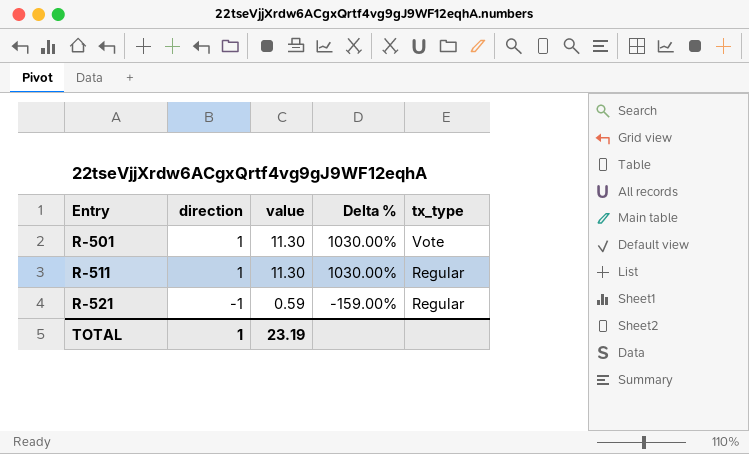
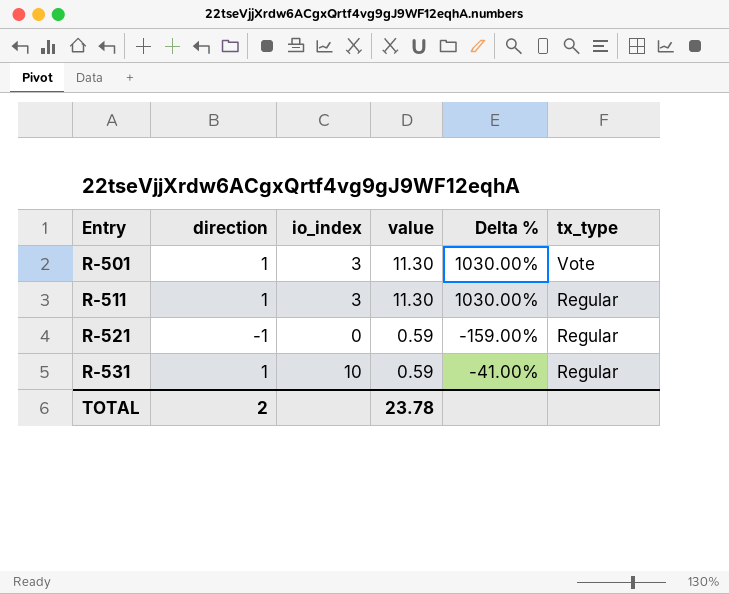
column io_index | position: none -> 3
row R-531: none -> 1 | 10 | 0.59 | -41.00% | Regular
TOTAL | direction: 1 -> 2
TOTAL | value: 23.19 -> 23.78

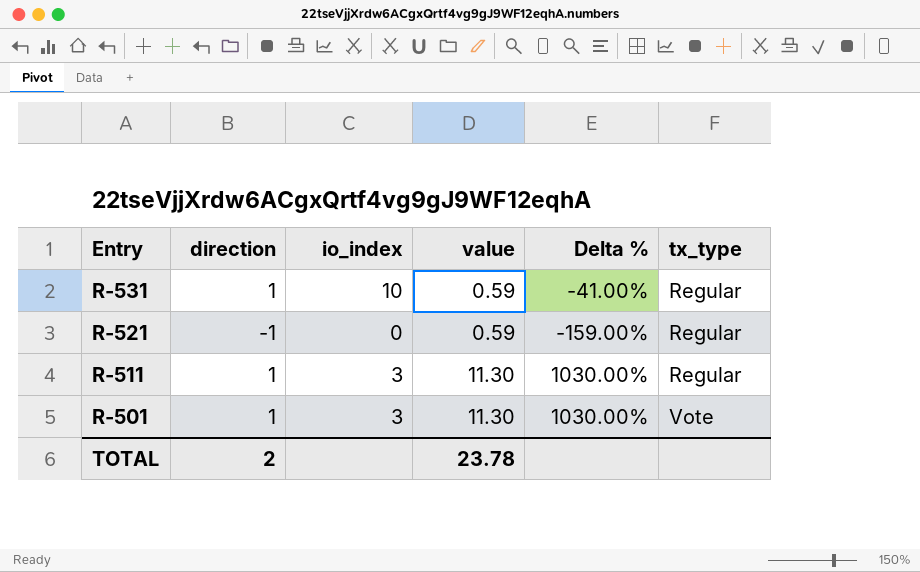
row order: Entry ascending -> Entry descending

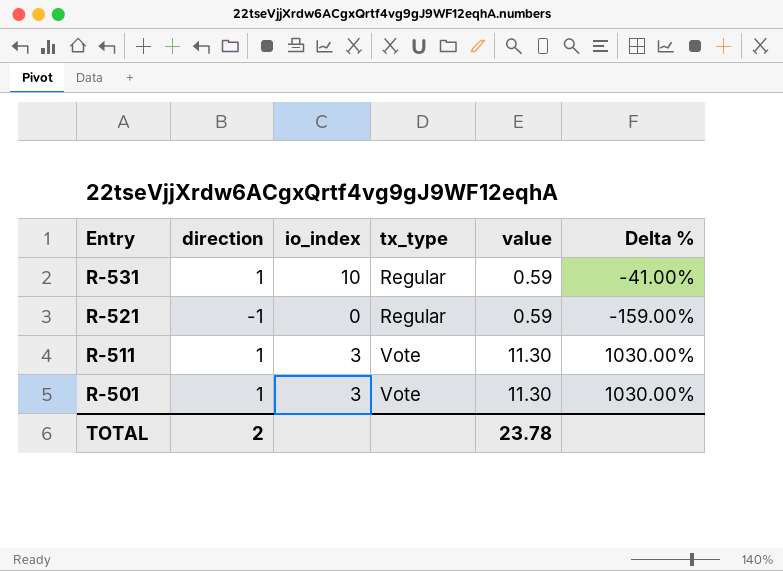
column tx_type | position: 6 -> 4
R-511 | tx_type: Regular -> Vote

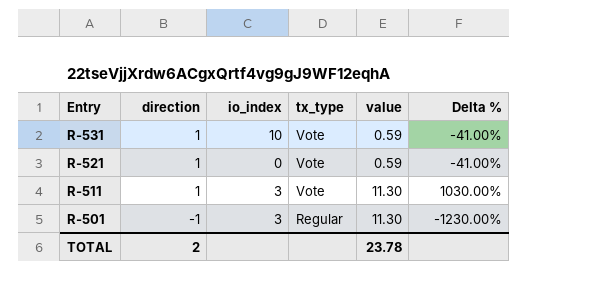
R-531 | tx_type: Regular -> Vote
R-521 | direction: -1 -> 1
R-521 | tx_type: Regular -> Vote
R-521 | Delta %: -159.00% -> -41.00%
R-501 | direction: 1 -> -1
R-501 | tx_type: Vote -> Regular
R-501 | Delta %: 1030.00% -> -1230.00%

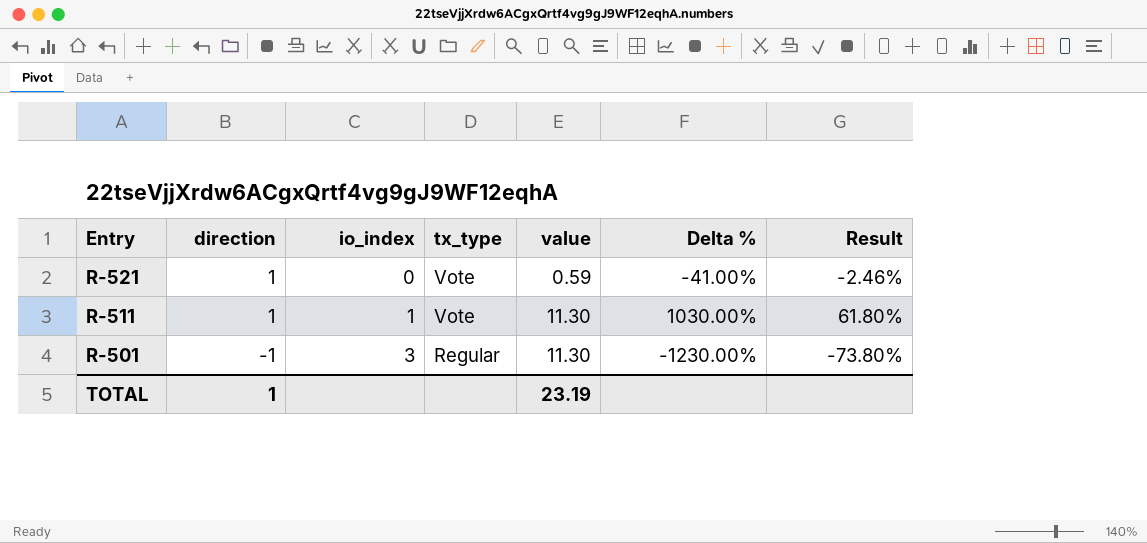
column Result | formula: none -> [Delta %] * 0.06
row R-531: 1 | 10 | Vote | 0.59 | -41.00% -> none
R-511 | io_index: 3 -> 1
TOTAL | direction: 2 -> 1
TOTAL | value: 23.78 -> 23.19

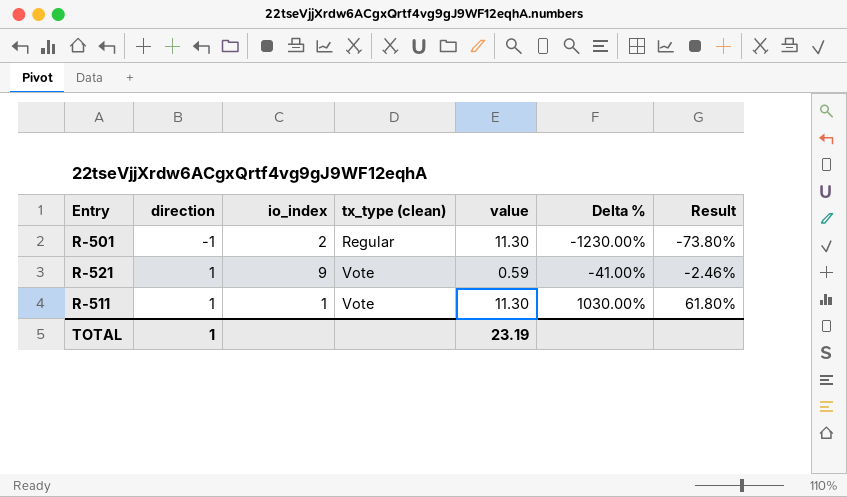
row order: Entry descending -> direction ascending
column name: tx_type -> tx_type (clean)
R-501 | io_index: 3 -> 2
R-521 | io_index: 0 -> 9

